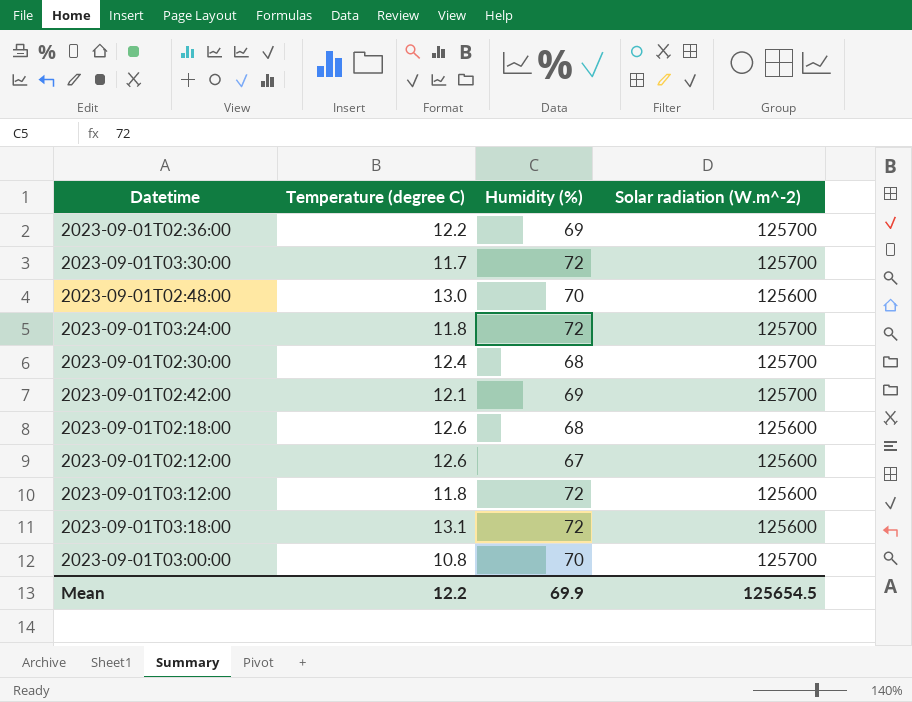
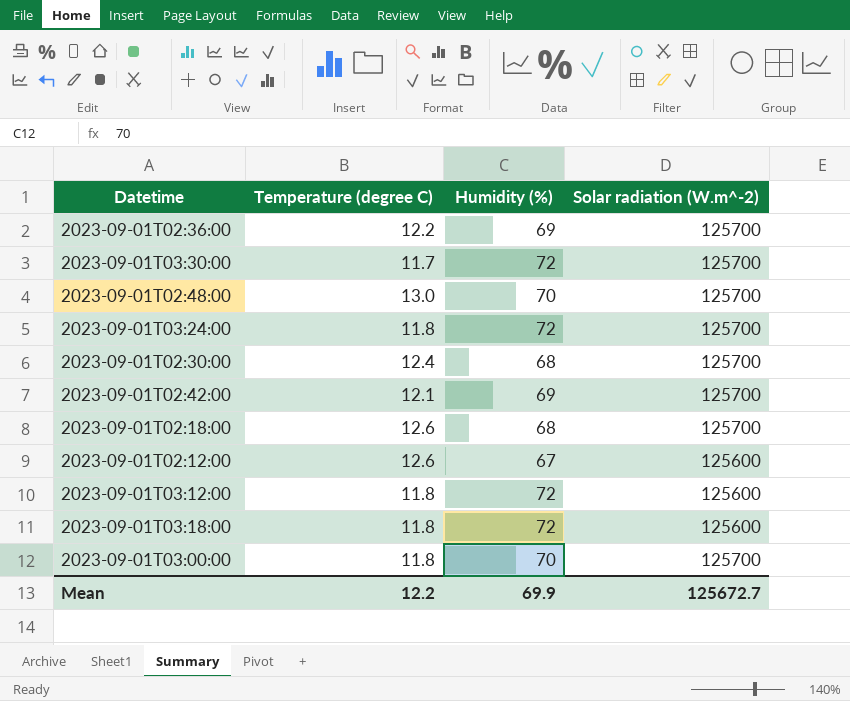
2023-09-01T02:48:00 | Solar radiation (W.m^-2): 125600 -> 125700
2023-09-01T02:18:00 | Solar radiation (W.m^-2): 125600 -> 125700
2023-09-01T03:18:00 | Temperature (degree C): 13.1 -> 11.8
2023-09-01T03:00:00 | Temperature (degree C): 10.8 -> 11.8
Mean | Solar radiation (W.m^-2): 125654.5 -> 125672.7

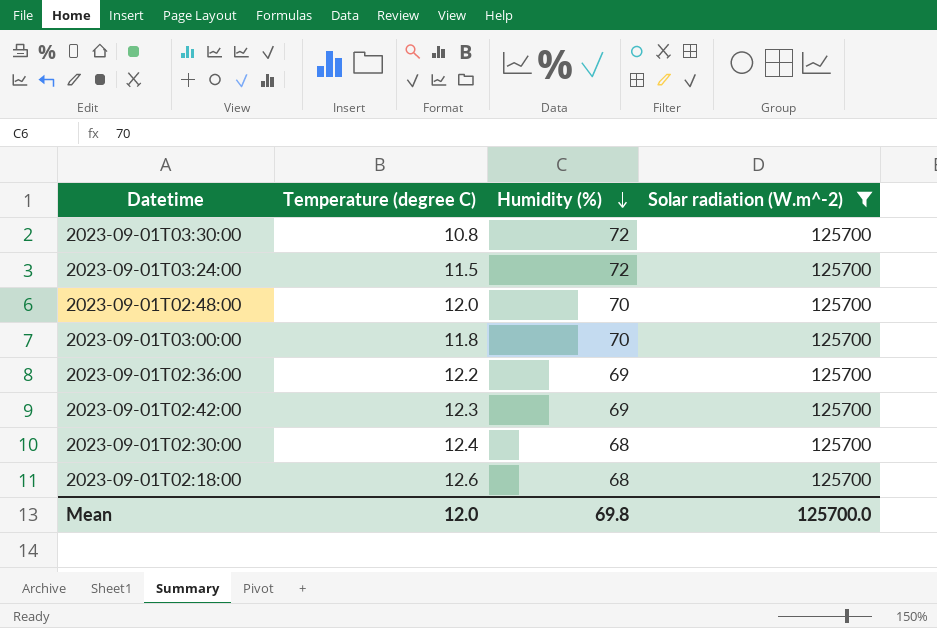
filter: none -> Solar radiation (W.m^-2) = 125700
row order: none -> Humidity (%) descending
2023-09-01T03:30:00 | Temperature (degree C): 11.7 -> 10.8
2023-09-01T03:24:00 | Temperature (degree C): 11.8 -> 11.5
2023-09-01T02:48:00 | Temperature (degree C): 13.0 -> 12.0
2023-09-01T02:42:00 | Temperature (degree C): 12.1 -> 12.3
Mean | Temperature (degree C): 12.2 -> 12.0
Mean | Humidity (%): 69.9 -> 69.8
Mean | Solar radiation (W.m^-2): 125672.7 -> 125700.0

